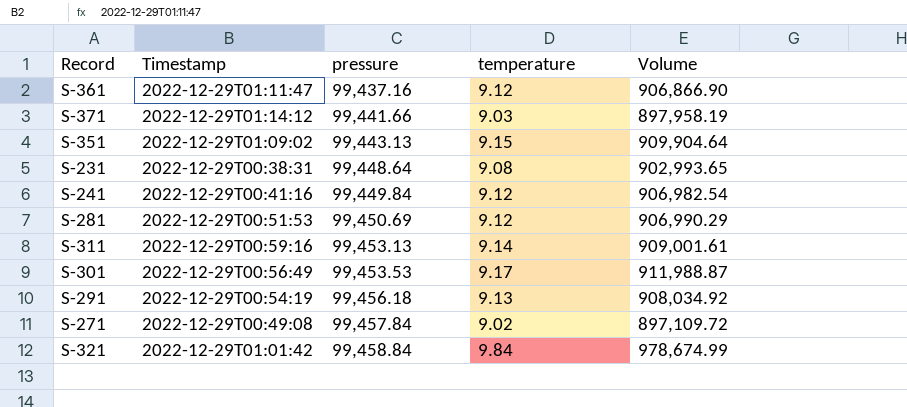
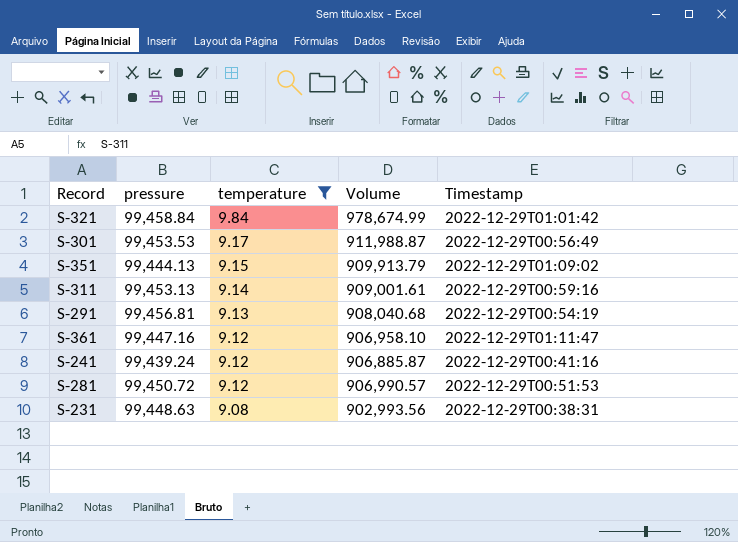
filter: none -> temperature >= 9.08
row order: pressure ascending -> temperature descending
column Timestamp | position: 2 -> 5
S-351 | pressure: 99,443.13 -> 99,444.13
S-351 | Volume: 909,904.64 -> 909,913.79
S-291 | pressure: 99,456.18 -> 99,456.81
S-291 | Volume: 908,034.92 -> 908,040.68
S-361 | pressure: 99,437.16 -> 99,447.16
S-361 | Volume: 906,866.90 -> 906,958.10
S-241 | pressure: 99,449.84 -> 99,439.24
S-241 | Volume: 906,982.54 -> 906,885.87
S-281 | pressure: 99,450.69 -> 99,450.72
S-281 | Volume: 906,990.29 -> 906,990.57
S-231 | pressure: 99,448.64 -> 99,448.63
S-231 | Volume: 902,993.65 -> 902,993.56

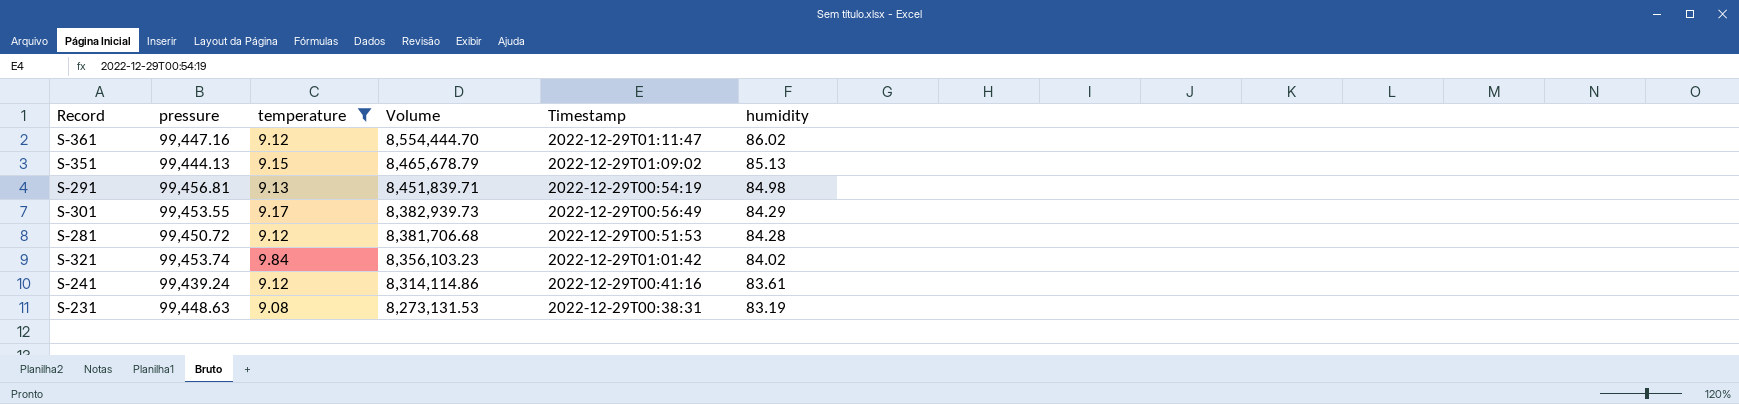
row order: temperature descending -> Volume descending
column Volume | formula: [pressure] * [temperature] -> [pressure] * [humidity]
column humidity | position: none -> 6
row S-311: 99,453.13 | 9.14 | 909,001.61 | 2022-12-29T00:59:16 -> none
S-301 | pressure: 99,453.53 -> 99,453.55
S-321 | pressure: 99,458.84 -> 99,453.74

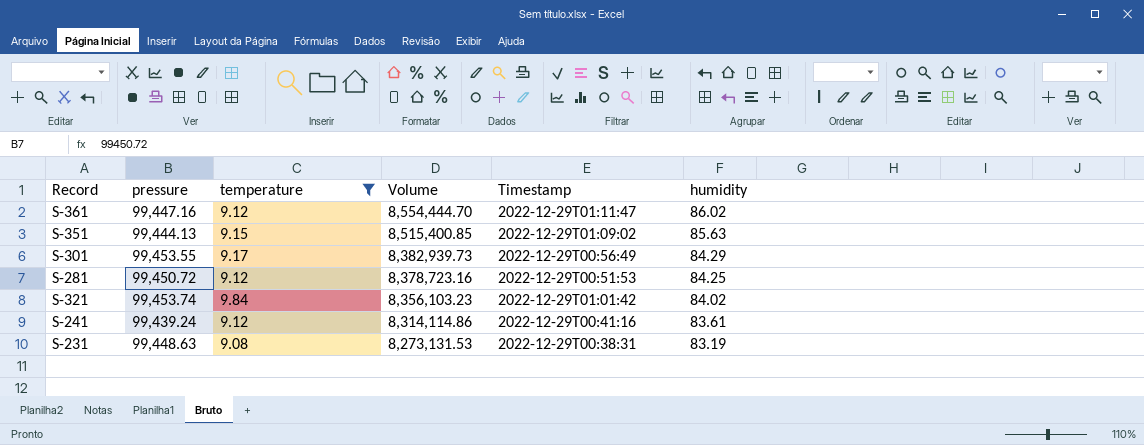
row S-291: 99,456.81 | 9.13 | 8,451,839.71 | 2022-12-29T00:54:19 | 84.98 -> none
S-351 | Volume: 8,465,678.79 -> 8,515,400.85
S-351 | humidity: 85.13 -> 85.63
S-281 | Volume: 8,381,706.68 -> 8,378,723.16
S-281 | humidity: 84.28 -> 84.25

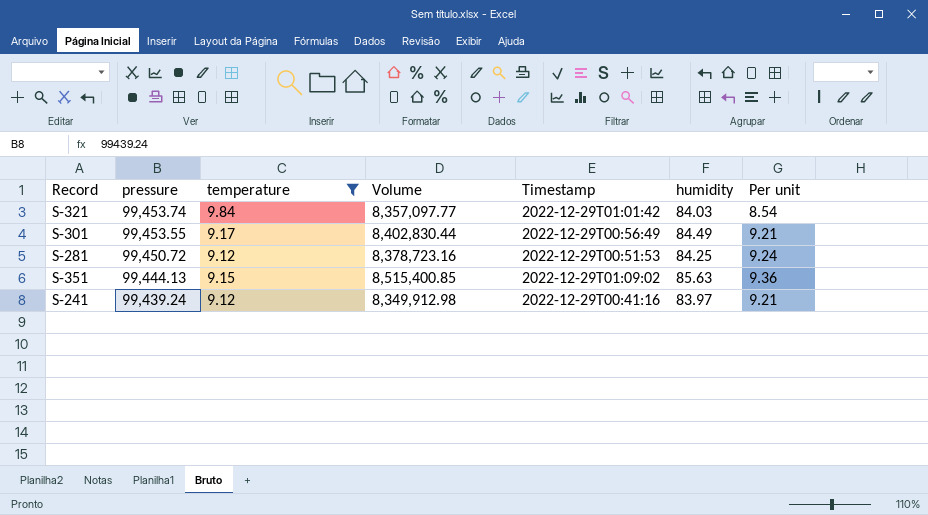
row order: Volume descending -> pressure descending
column Per unit | formula: none -> [humidity] / [temperature]
row S-361: 99,447.16 | 9.12 | 8,554,444.70 | 2022-12-29T01:11:47 | 86.02 -> none
row S-231: 99,448.63 | 9.08 | 8,273,131.53 | 2022-12-29T00:38:31 | 83.19 -> none
S-321 | Volume: 8,356,103.23 -> 8,357,097.77
S-321 | humidity: 84.02 -> 84.03
S-301 | Volume: 8,382,939.73 -> 8,402,830.44
S-301 | humidity: 84.29 -> 84.49
S-241 | Volume: 8,314,114.86 -> 8,349,912.98
S-241 | humidity: 83.61 -> 83.97

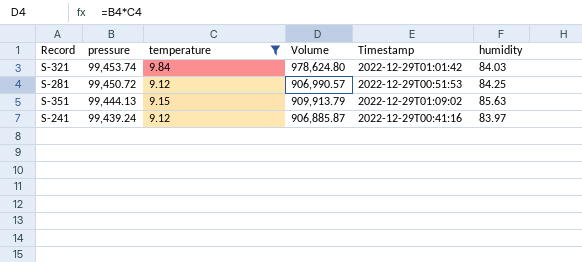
column Per unit | formula: [humidity] / [temperature] -> none
column Volume | formula: [pressure] * [humidity] -> [pressure] * [temperature]
row S-301: 99,453.55 | 9.17 | 8,402,830.44 | 2022-12-29T00:56:49 | 84.49 | 9.21 -> none

